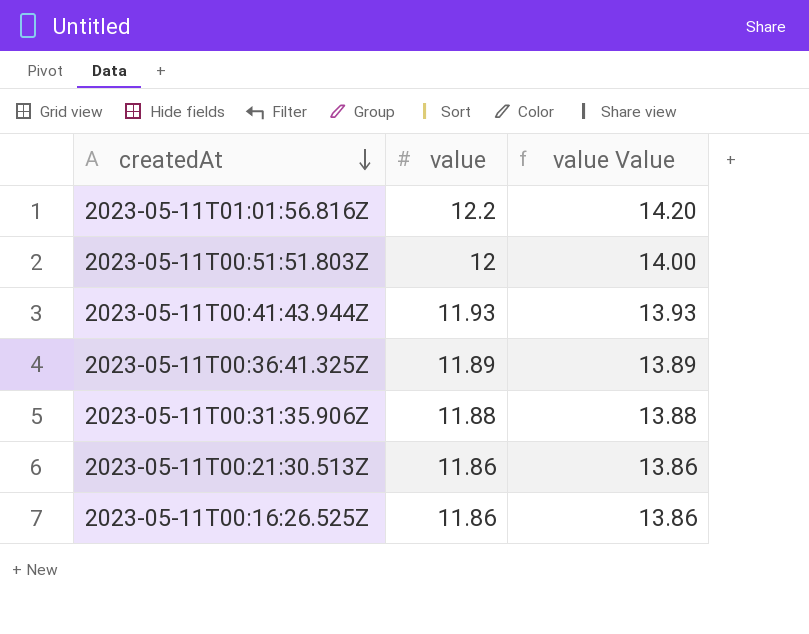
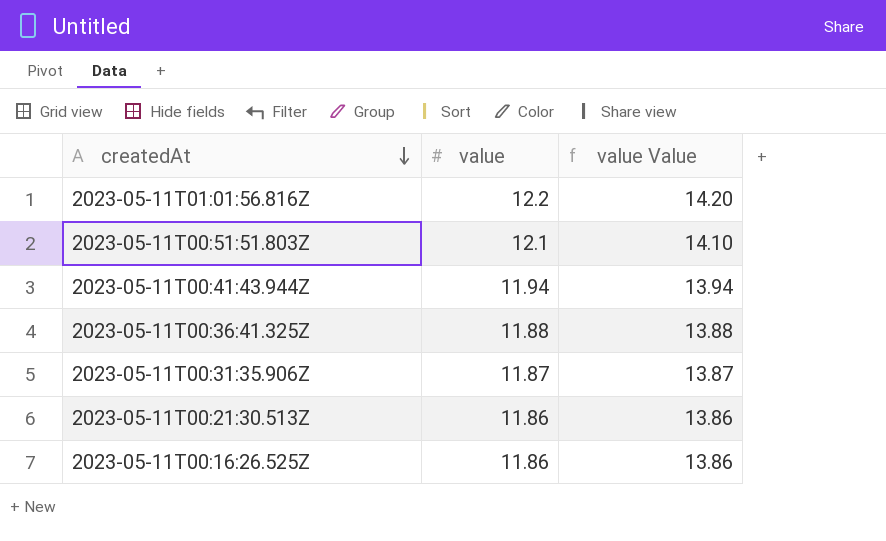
2023-05-11T00:51:51.803Z | value: 12 -> 12.1
2023-05-11T00:51:51.803Z | value Value: 14.00 -> 14.10
2023-05-11T00:41:43.944Z | value: 11.93 -> 11.94
2023-05-11T00:41:43.944Z | value Value: 13.93 -> 13.94
2023-05-11T00:36:41.325Z | value: 11.89 -> 11.88
2023-05-11T00:36:41.325Z | value Value: 13.89 -> 13.88
2023-05-11T00:31:35.906Z | value: 11.88 -> 11.87
2023-05-11T00:31:35.906Z | value Value: 13.88 -> 13.87

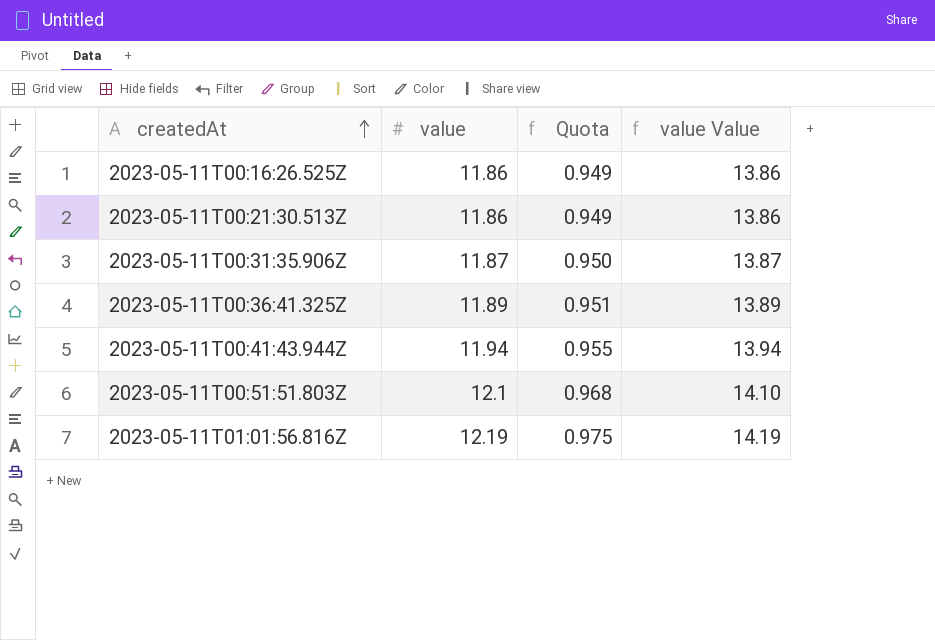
row order: createdAt descending -> createdAt ascending
column Quota | formula: none -> [value] * 0.08
2023-05-11T00:36:41.325Z | value: 11.88 -> 11.89
2023-05-11T00:36:41.325Z | value Value: 13.88 -> 13.89
2023-05-11T01:01:56.816Z | value: 12.2 -> 12.19
2023-05-11T01:01:56.816Z | value Value: 14.20 -> 14.19

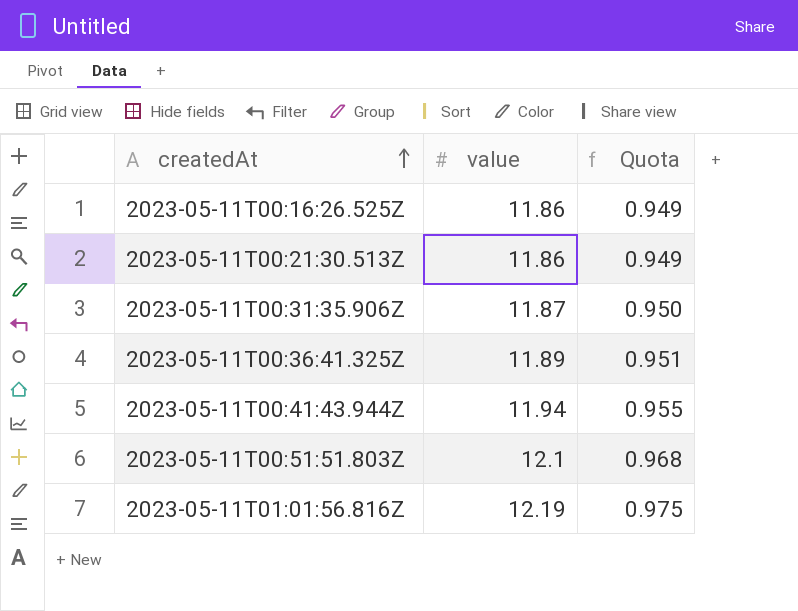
column value Value | formula: [value] + 2 -> none

